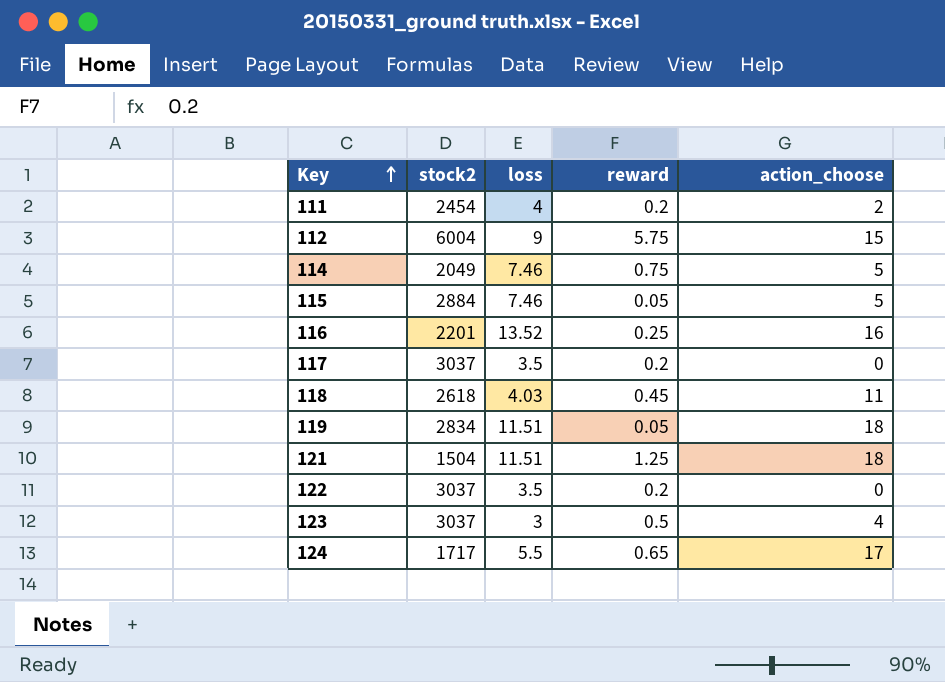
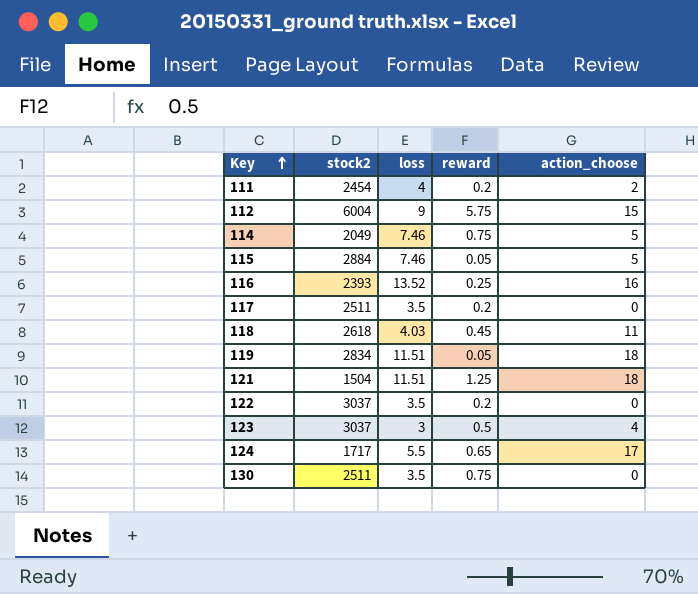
116 | stock2: 2201 -> 2393
117 | stock2: 3037 -> 2511
row 130: none -> 2511 | 3.5 | 0.75 | 0

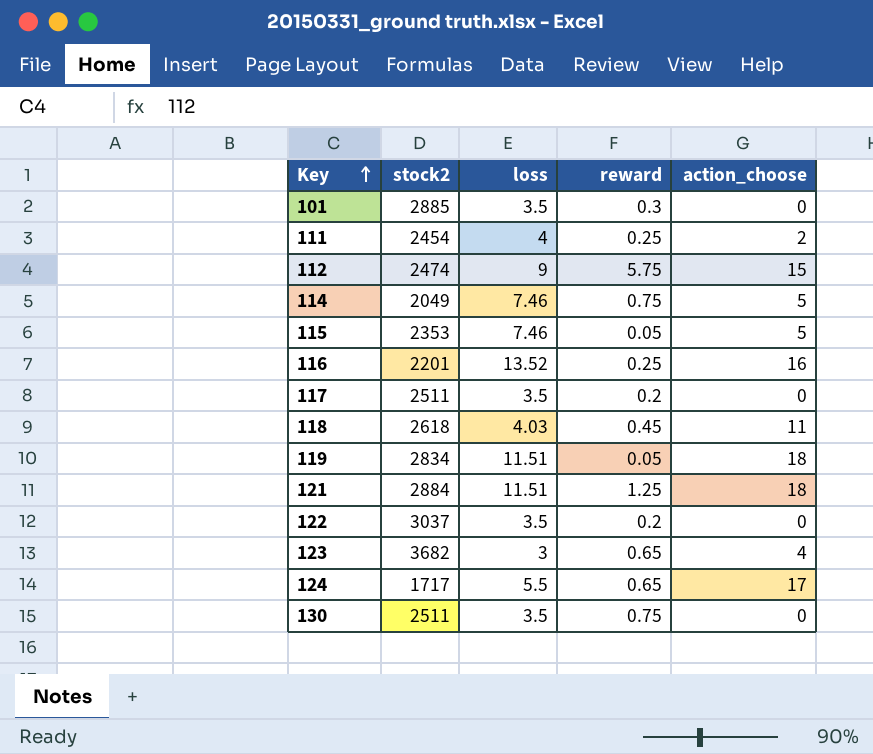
row 101: none -> 2885 | 3.5 | 0.3 | 0
111 | reward: 0.2 -> 0.25
112 | stock2: 6004 -> 2474
115 | stock2: 2884 -> 2353
116 | stock2: 2393 -> 2201
121 | stock2: 1504 -> 2884
123 | stock2: 3037 -> 3682
123 | reward: 0.5 -> 0.65

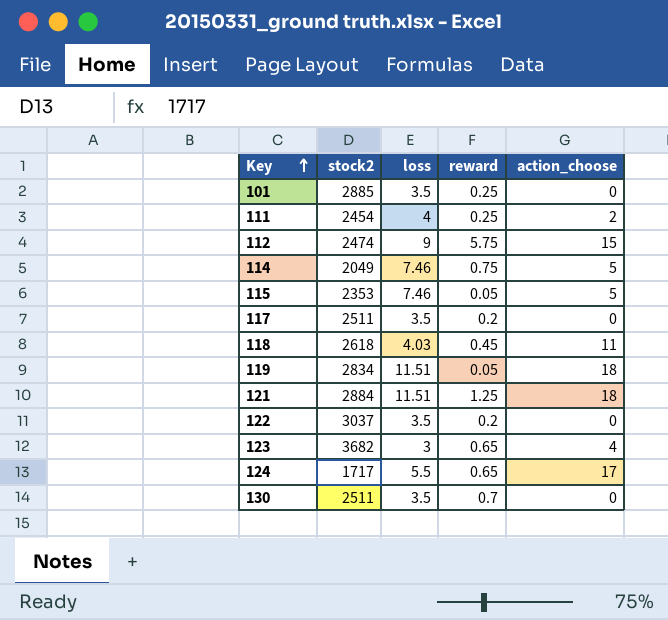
row 116: 2201 | 13.52 | 0.25 | 16 -> none
101 | reward: 0.3 -> 0.25
130 | reward: 0.75 -> 0.7

